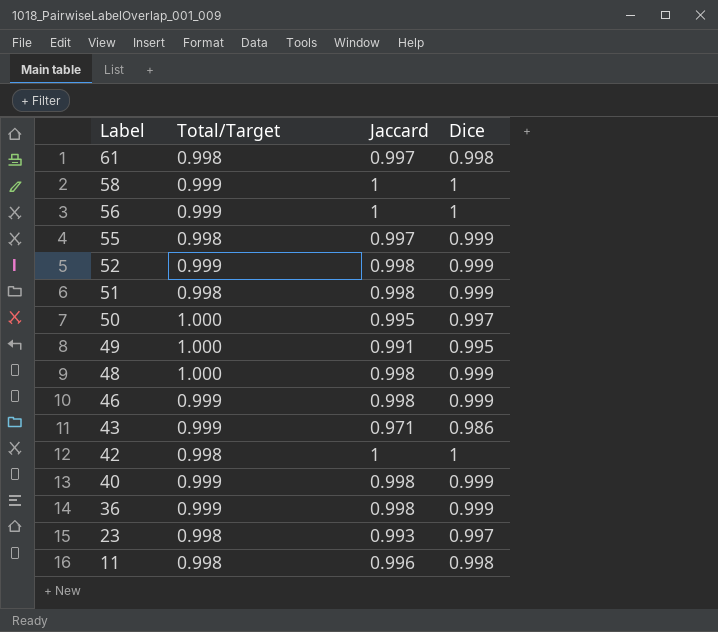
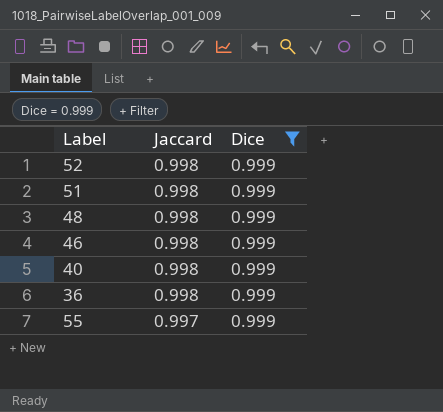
filter: none -> Dice = 0.999
row order: Label descending -> Jaccard descending
column Total/Target | position: 2 -> none

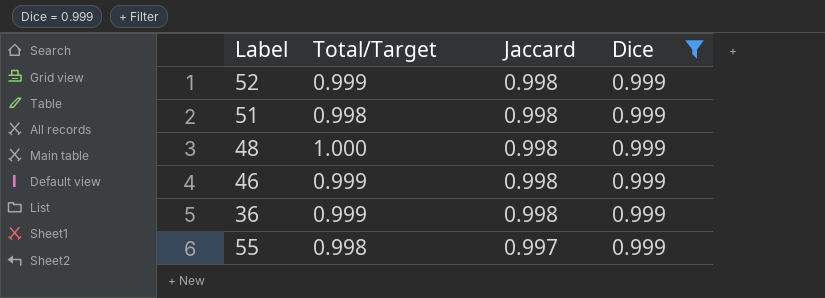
column Total/Target | position: none -> 2
row 40: 0.998 | 0.999 -> none

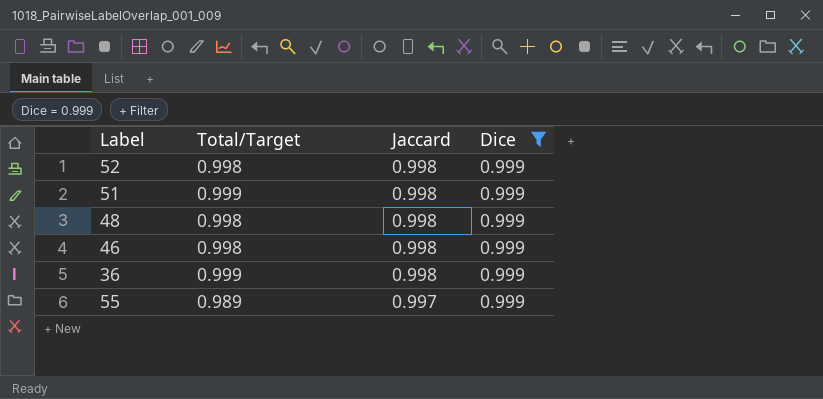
52 | Total/Target: 0.999 -> 0.998
51 | Total/Target: 0.998 -> 0.999
48 | Total/Target: 1.000 -> 0.998
46 | Total/Target: 0.999 -> 0.998
55 | Total/Target: 0.998 -> 0.989

